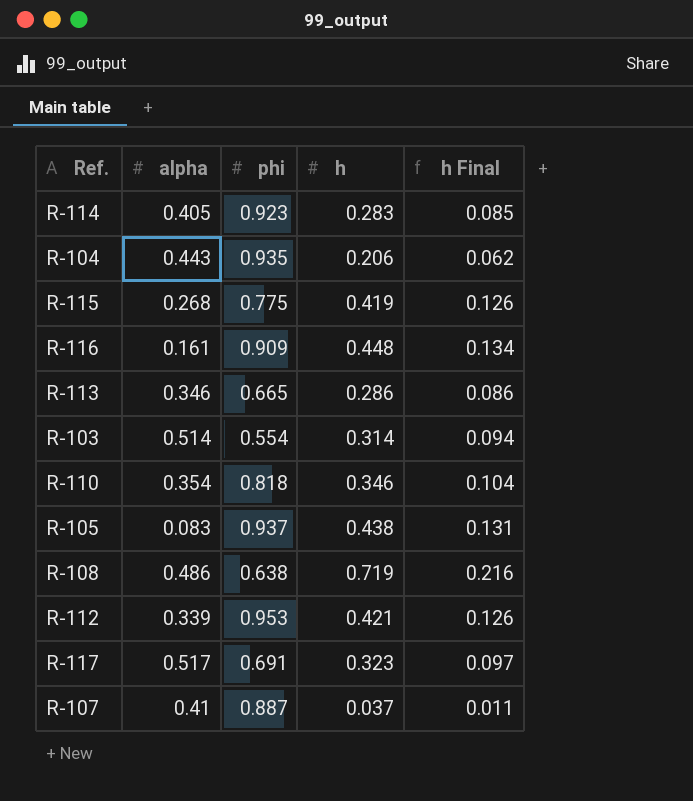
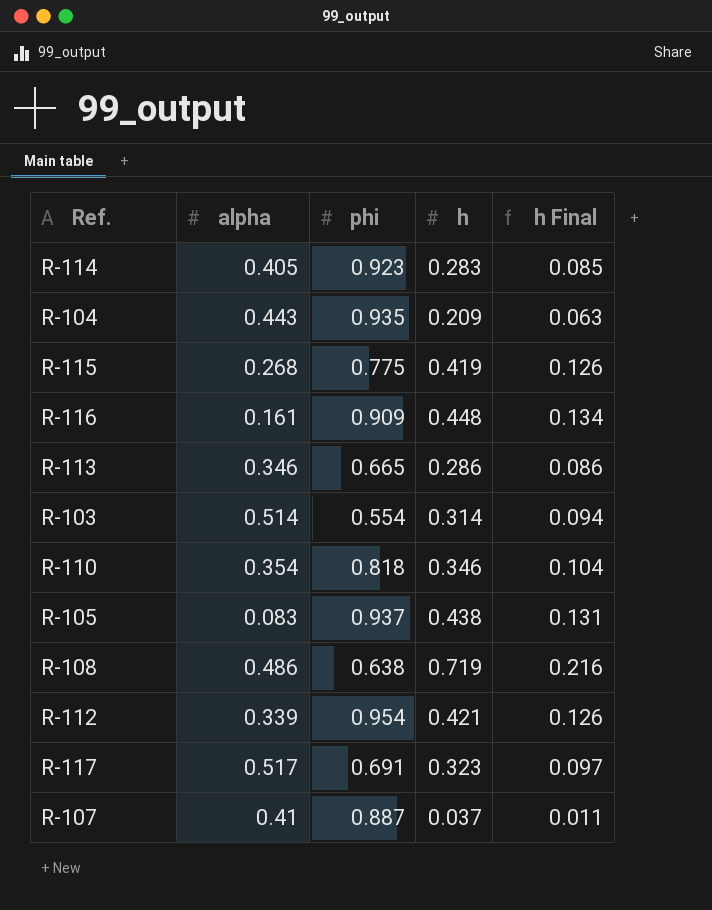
R-104 | h: 0.206 -> 0.209
R-104 | h Final: 0.062 -> 0.063
R-112 | phi: 0.953 -> 0.954

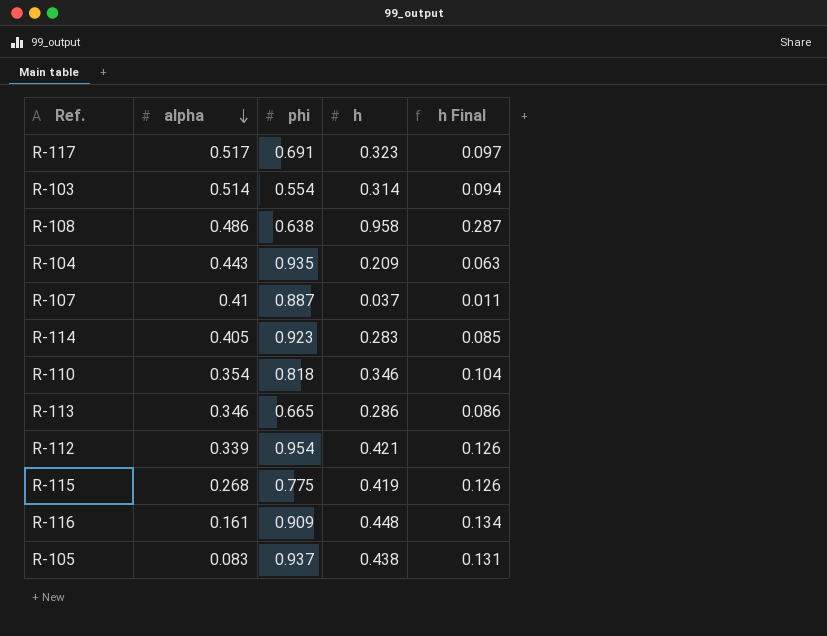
row order: none -> alpha descending
R-108 | h: 0.719 -> 0.958
R-108 | h Final: 0.216 -> 0.287

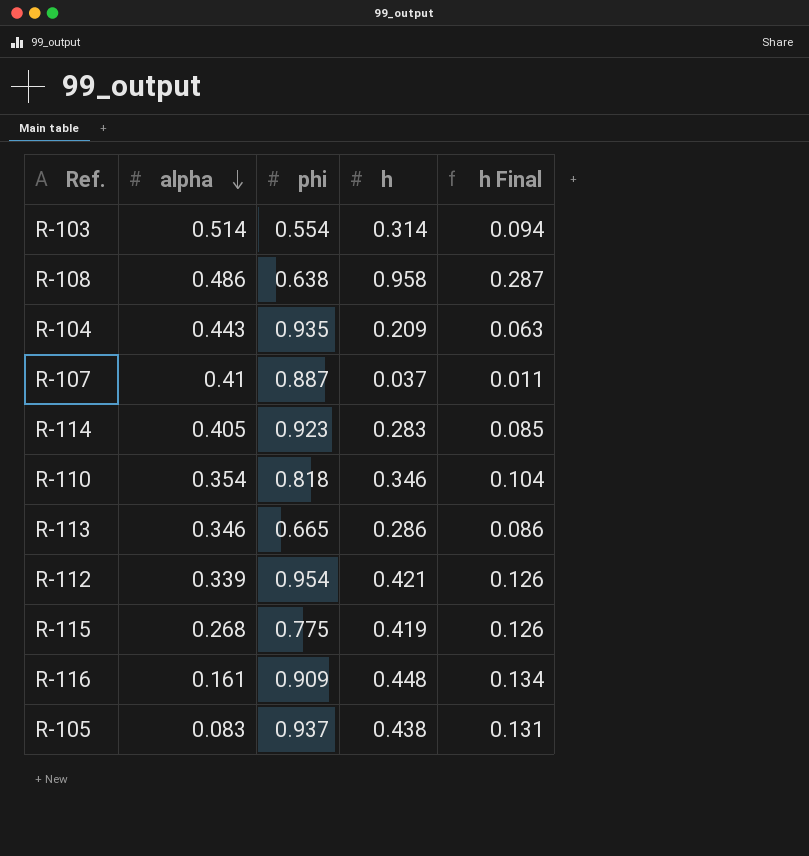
row R-117: 0.517 | 0.691 | 0.323 | 0.097 -> none

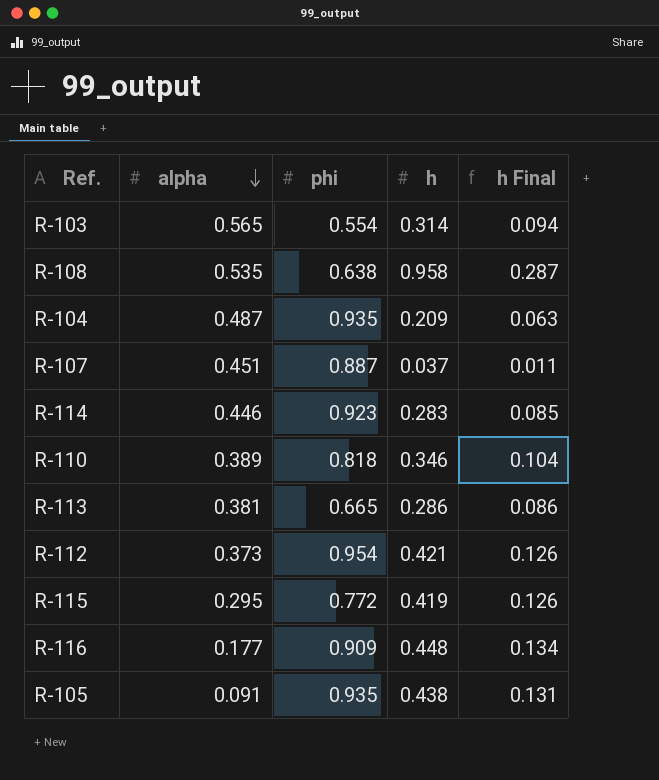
R-103 | alpha: 0.514 -> 0.565
R-108 | alpha: 0.486 -> 0.535
R-104 | alpha: 0.443 -> 0.487
R-107 | alpha: 0.41 -> 0.451
R-114 | alpha: 0.405 -> 0.446
R-110 | alpha: 0.354 -> 0.389
R-113 | alpha: 0.346 -> 0.381
R-112 | alpha: 0.339 -> 0.373
R-115 | alpha: 0.268 -> 0.295
R-115 | phi: 0.775 -> 0.772
R-116 | alpha: 0.161 -> 0.177
R-105 | alpha: 0.083 -> 0.091
R-105 | phi: 0.937 -> 0.935

